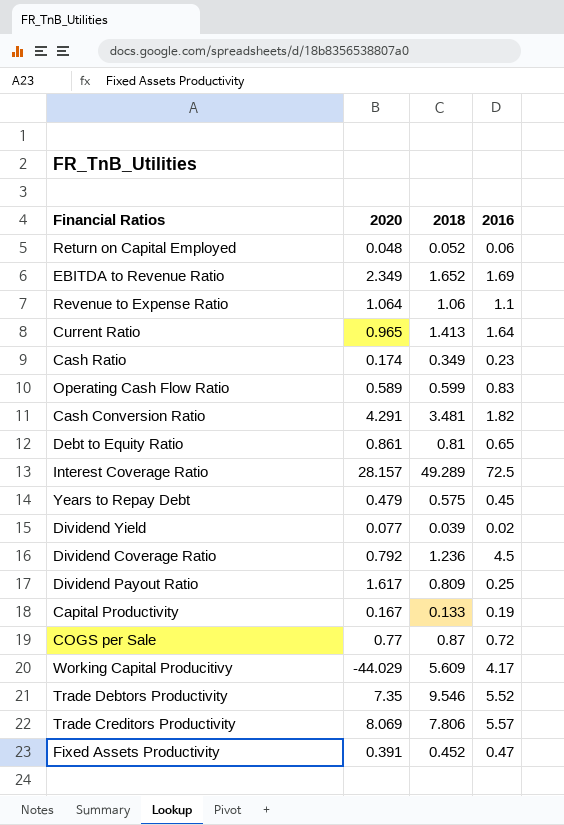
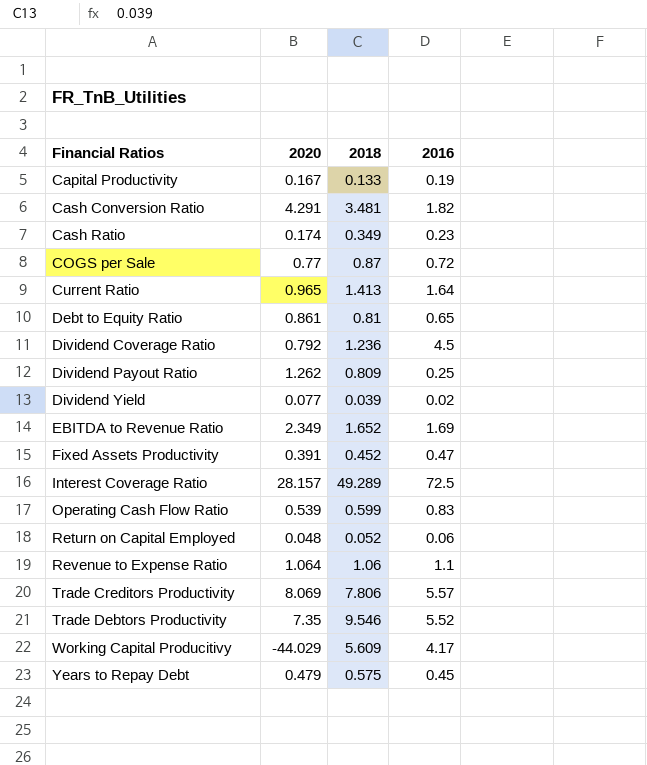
row order: none -> Financial Ratios ascending
Dividend Payout Ratio | 2020: 1.617 -> 1.262
Operating Cash Flow Ratio | 2020: 0.589 -> 0.539

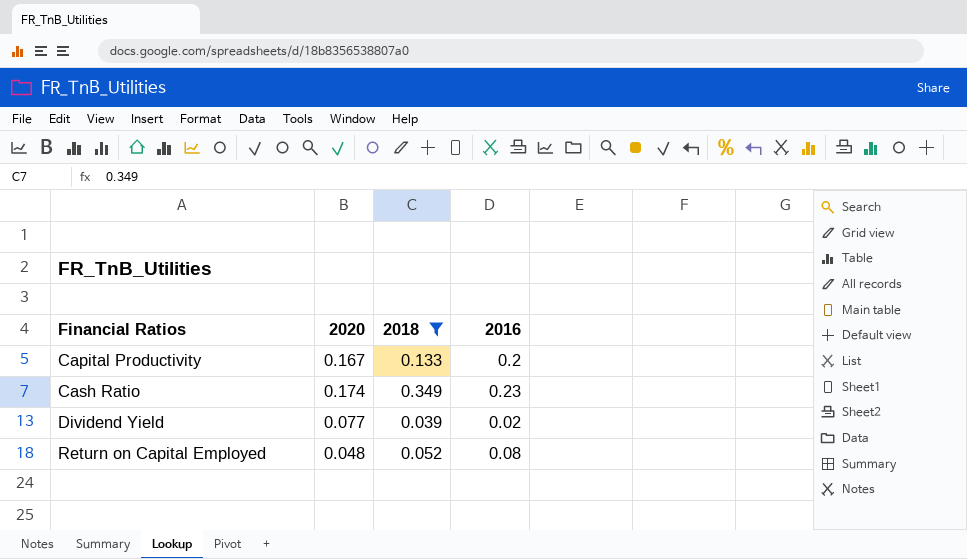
filter: none -> 2018 <= 0.349
Capital Productivity | 2016: 0.19 -> 0.2
Return on Capital Employed | 2016: 0.06 -> 0.08

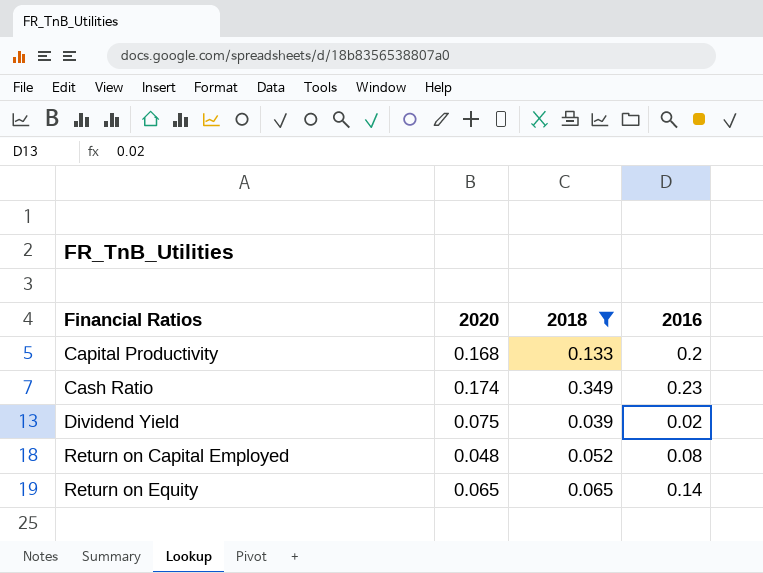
Capital Productivity | 2020: 0.167 -> 0.168
Dividend Yield | 2020: 0.077 -> 0.075
row Return on Equity: none -> 0.065 | 0.065 | 0.14

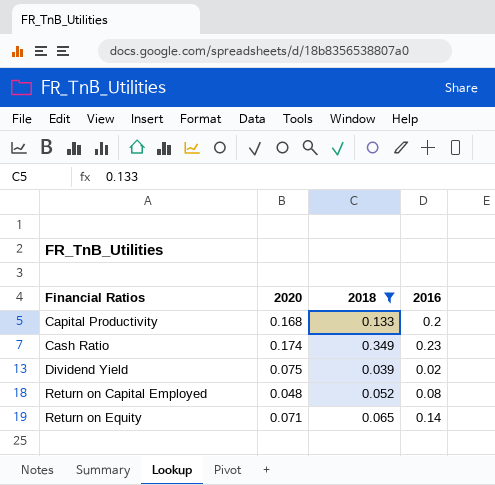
Return on Equity | 2020: 0.065 -> 0.071

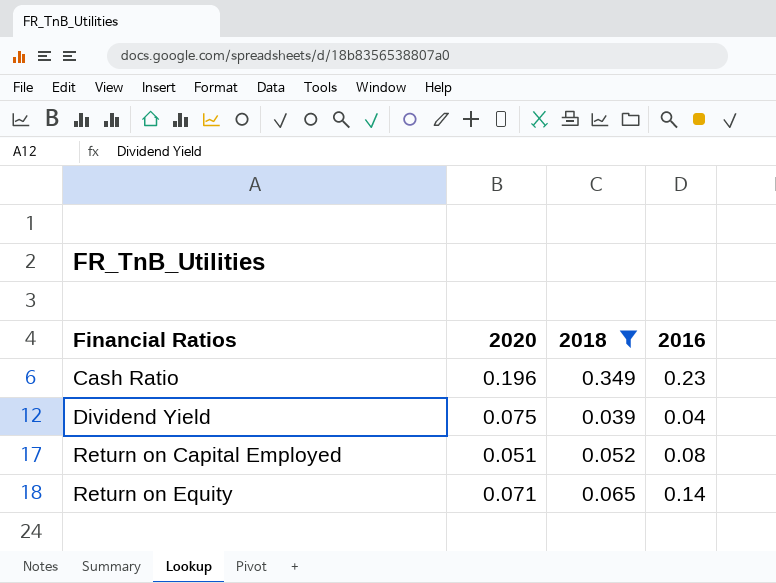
row Capital Productivity: 0.168 | 0.133 | 0.2 -> none
Cash Ratio | 2020: 0.174 -> 0.196
Dividend Yield | 2016: 0.02 -> 0.04
Return on Capital Employed | 2020: 0.048 -> 0.051

